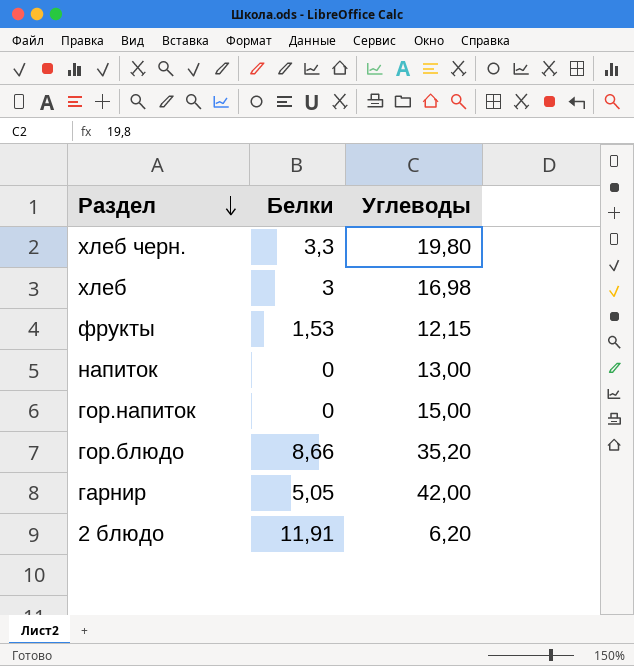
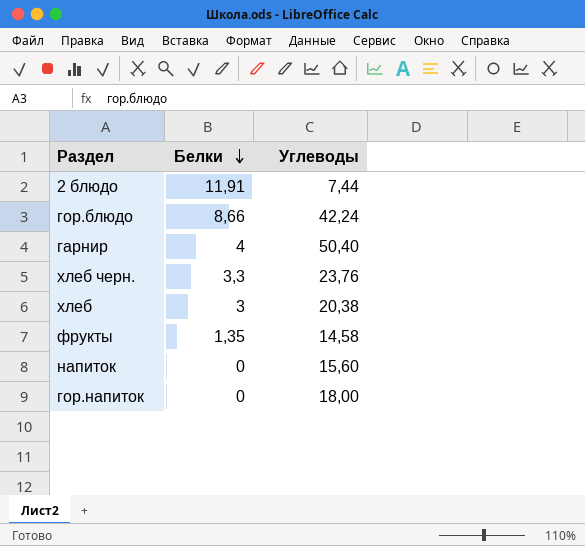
row order: Раздел descending -> Белки descending
2 блюдо | Углеводы: 6,20 -> 7,44
гор.блюдо | Углеводы: 35,20 -> 42,24
гарнир | Белки: 5,05 -> 4
гарнир | Углеводы: 42,00 -> 50,40
хлеб черн. | Углеводы: 19,80 -> 23,76
хлеб | Углеводы: 16,98 -> 20,38
фрукты | Белки: 1,53 -> 1,35
фрукты | Углеводы: 12,15 -> 14,58
напиток | Углеводы: 13,00 -> 15,60
гор.напиток | Углеводы: 15,00 -> 18,00

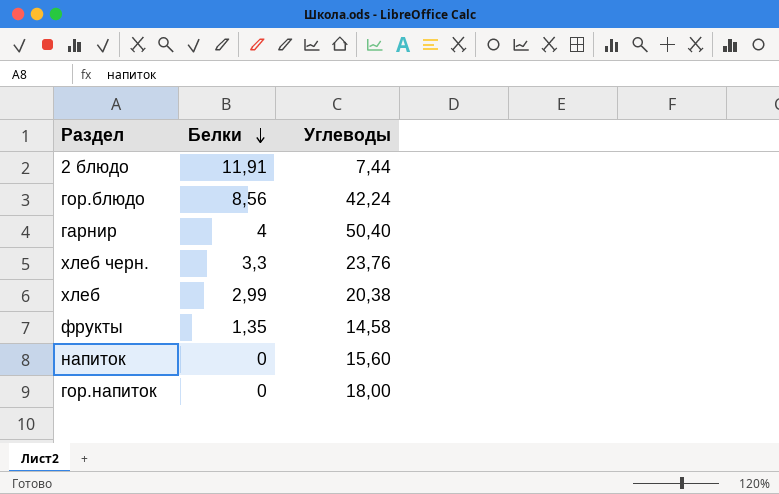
гор.блюдо | Белки: 8,66 -> 8,56
хлеб | Белки: 3 -> 2,99

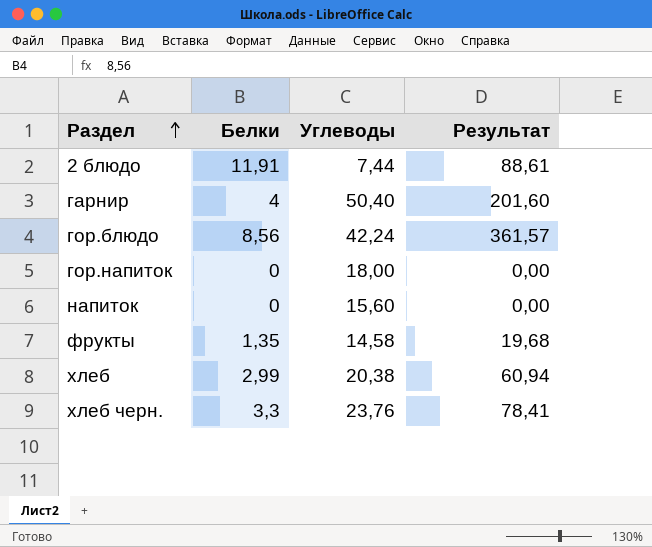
row order: Белки descending -> Раздел ascending
column Результат | formula: none -> [Белки] * [Углеводы]

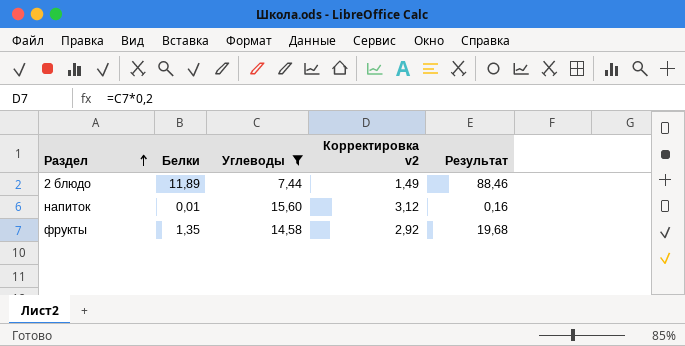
filter: none -> Углеводы <= 15,60
column Корректировка v2 | formula: none -> [Углеводы] * 0,2
2 блюдо | Белки: 11,91 -> 11,89
2 блюдо | Результат: 88,61 -> 88,46
напиток | Белки: 0 -> 0,01
напиток | Результат: 0,00 -> 0,16

